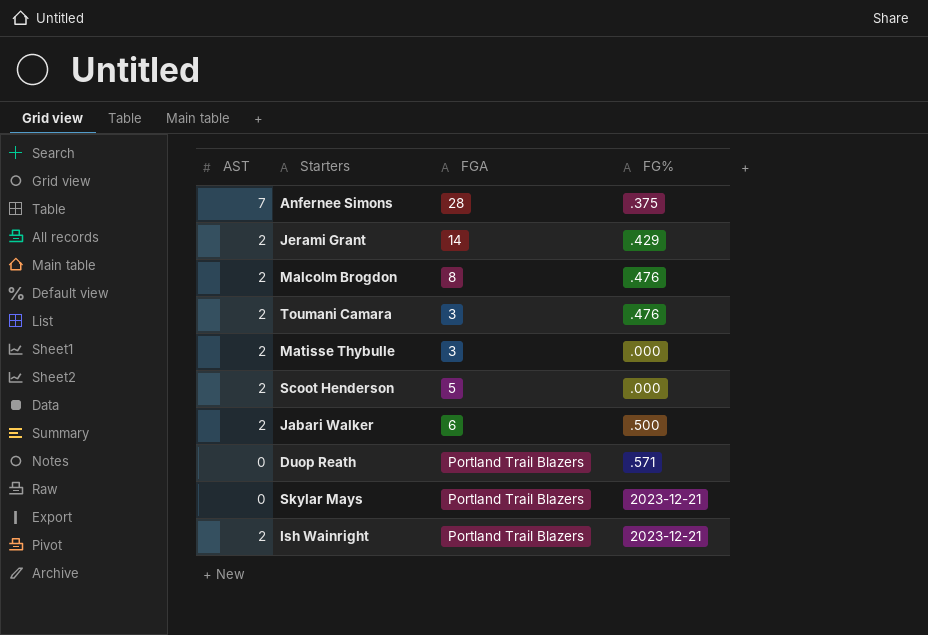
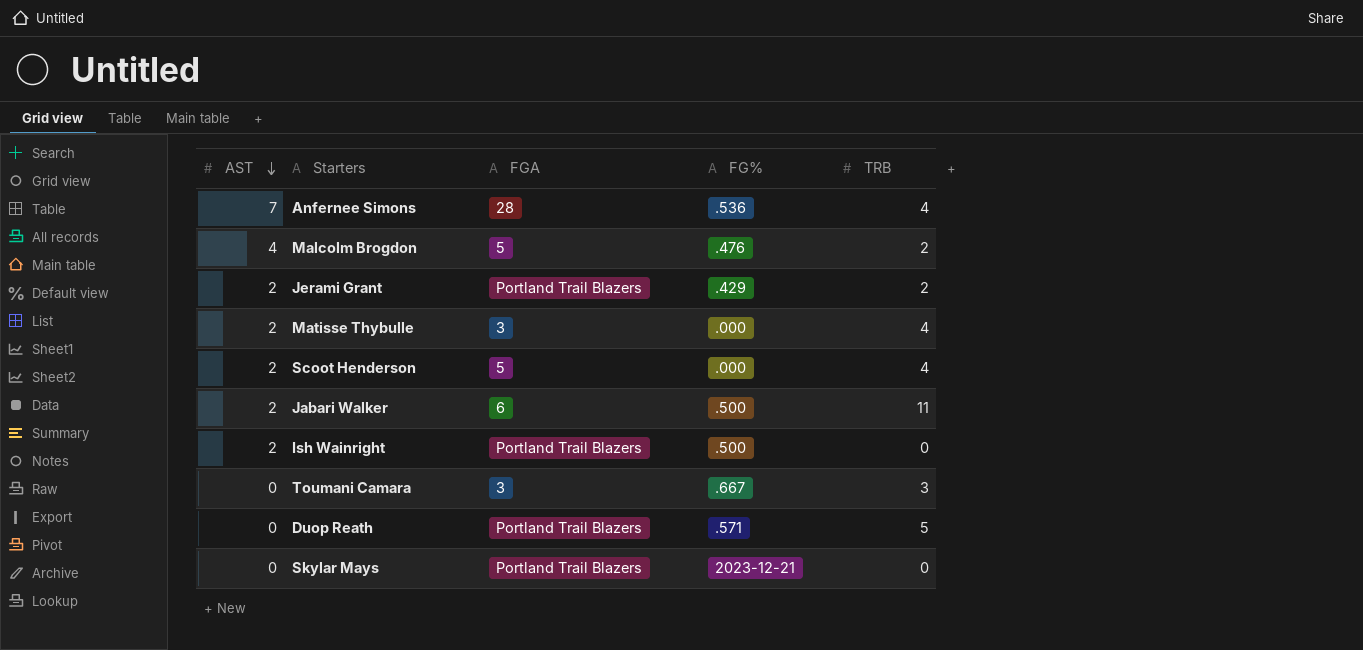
row order: none -> AST descending
column TRB | position: none -> 5
Anfernee Simons | FG%: .375 -> .536
Malcolm Brogdon | AST: 2 -> 4
Malcolm Brogdon | FGA: 8 -> 5
Jerami Grant | FGA: 14 -> Portland Trail Blazers
Ish Wainright | FG%: 2023-12-21 -> .500
Toumani Camara | AST: 2 -> 0
Toumani Camara | FG%: .476 -> .667

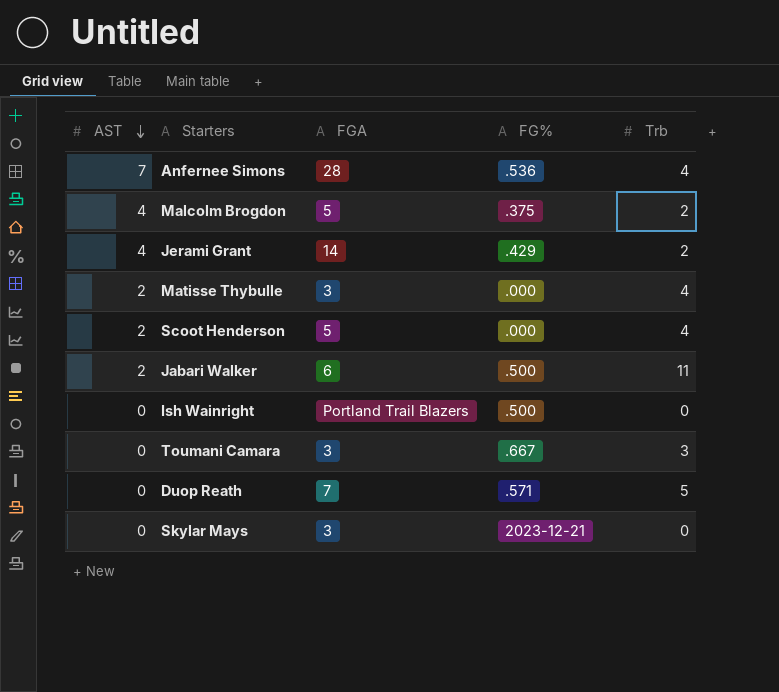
column name: TRB -> Trb
Malcolm Brogdon | FG%: .476 -> .375
Jerami Grant | AST: 2 -> 4
Jerami Grant | FGA: Portland Trail Blazers -> 14
Ish Wainright | AST: 2 -> 0
Duop Reath | FGA: Portland Trail Blazers -> 7
Skylar Mays | FGA: Portland Trail Blazers -> 3

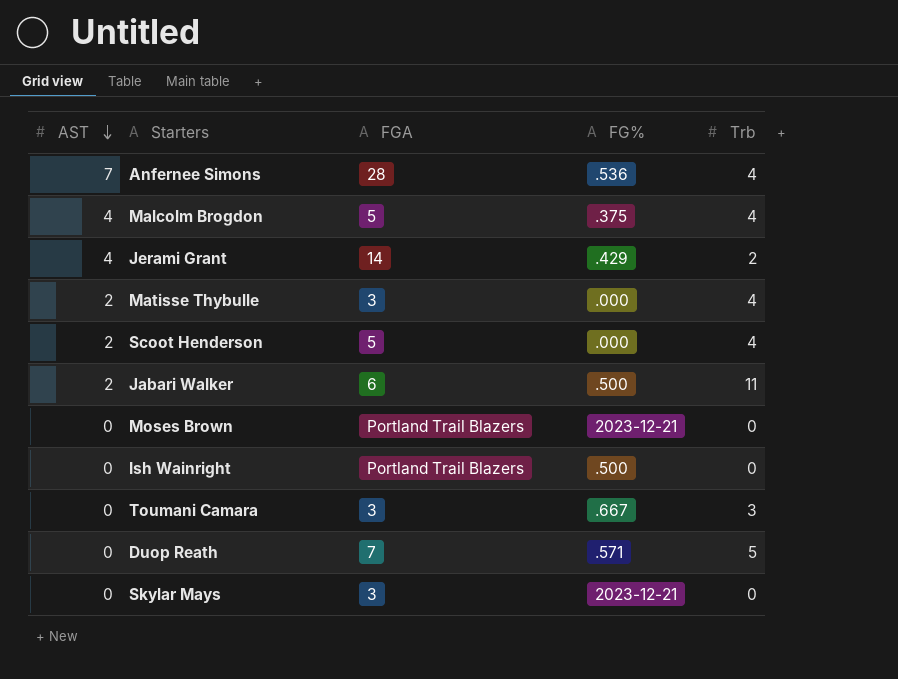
Malcolm Brogdon | Trb: 2 -> 4
row Moses Brown: none -> 0 | Portland Trail Blazers | 2023-12-21 | 0

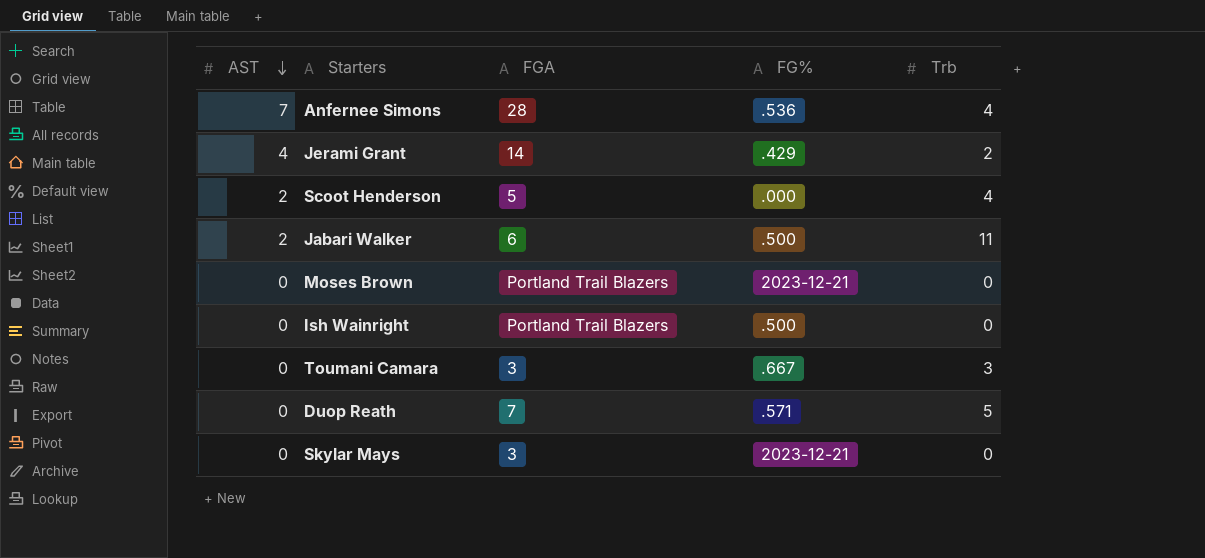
row Malcolm Brogdon: 4 | 5 | .375 | 4 -> none
row Matisse Thybulle: 2 | 3 | .000 | 4 -> none

